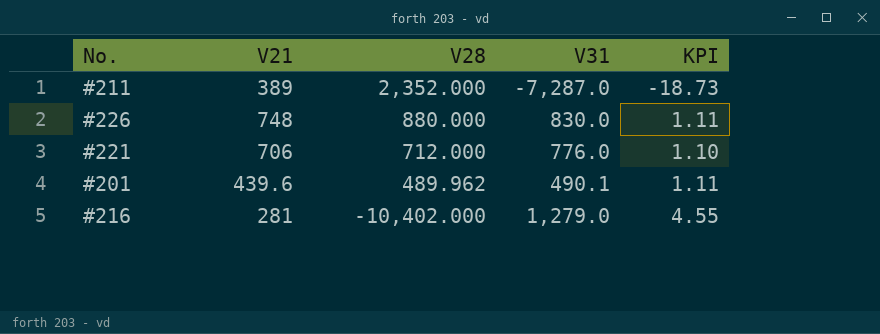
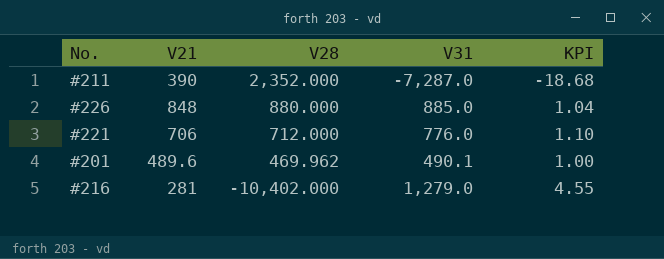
#211 | V21: 389 -> 390
#211 | KPI: -18.73 -> -18.68
#226 | V21: 748 -> 848
#226 | V31: 830.0 -> 885.0
#226 | KPI: 1.11 -> 1.04
#201 | V21: 439.6 -> 489.6
#201 | V28: 489.962 -> 469.962
#201 | KPI: 1.11 -> 1.00

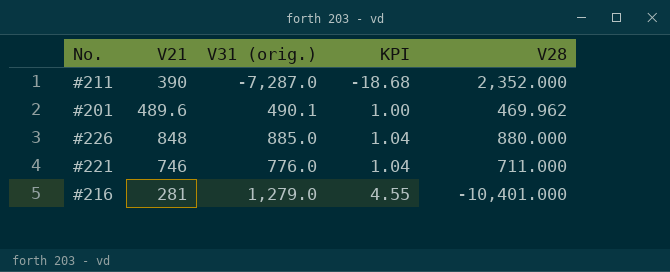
row order: V28 descending -> KPI ascending
column name: V31 -> V31 (orig.)
column V28 | position: 3 -> 5
#221 | V21: 706 -> 746
#221 | KPI: 1.10 -> 1.04
#221 | V28: 712.000 -> 711.000
#216 | V28: -10,402.000 -> -10,401.000

